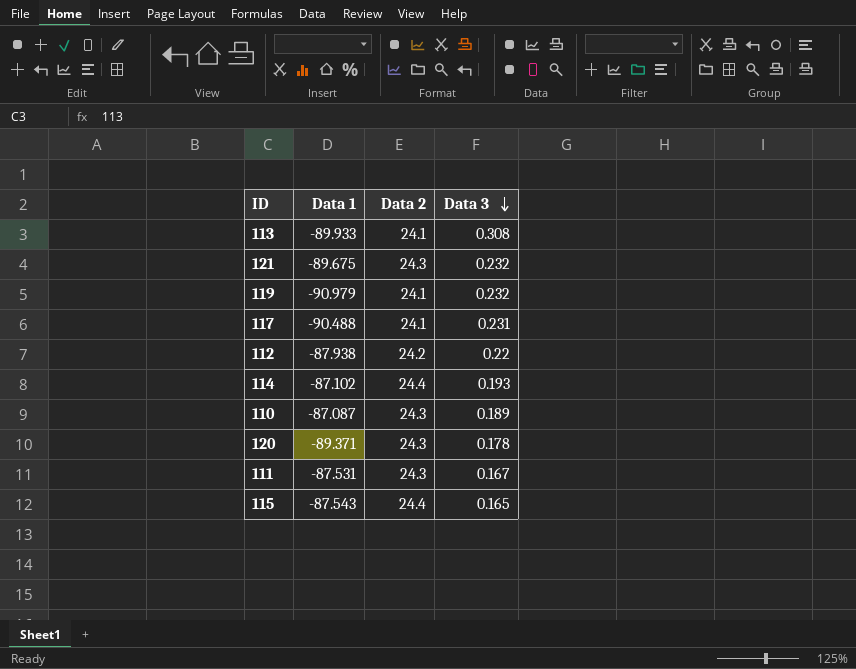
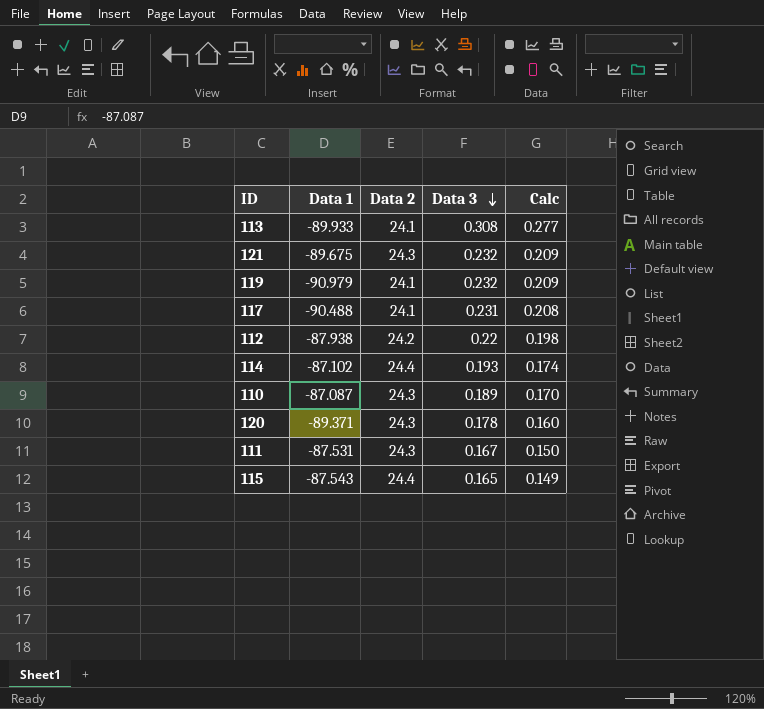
column Calc | formula: none -> [Data 3] * 0.9

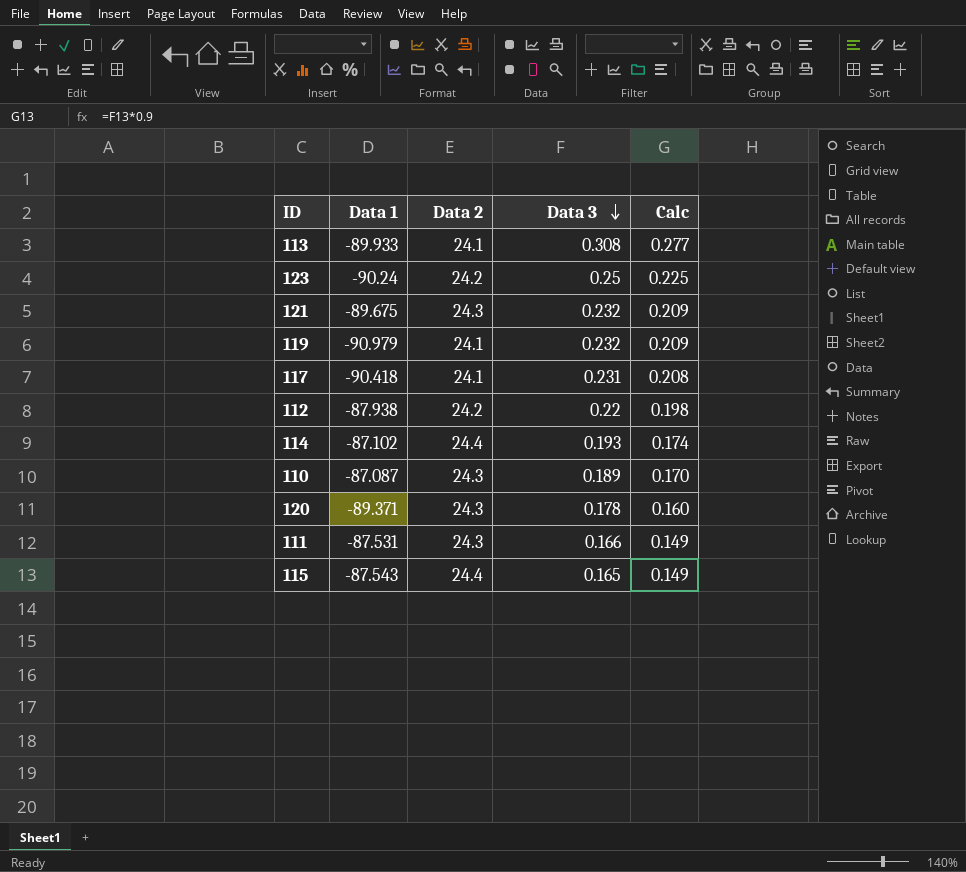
row 123: none -> -90.24 | 24.2 | 0.25 | 0.225
117 | Data 1: -90.488 -> -90.418
111 | Data 3: 0.167 -> 0.166
111 | Calc: 0.150 -> 0.149

